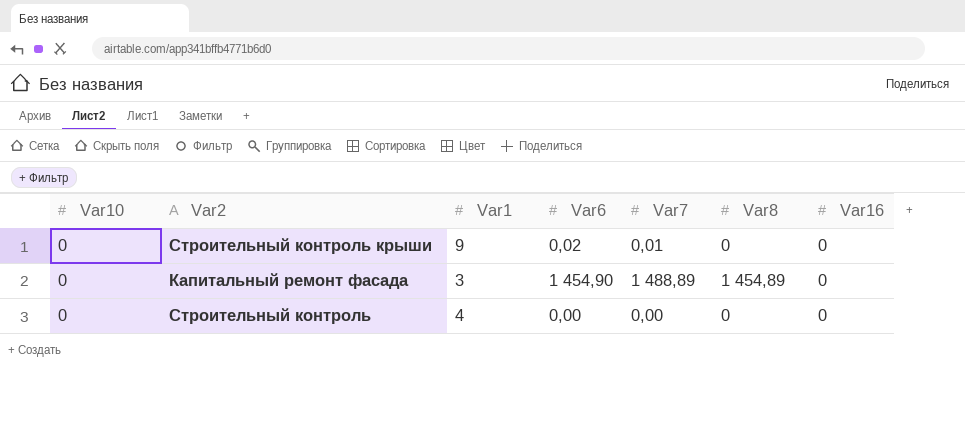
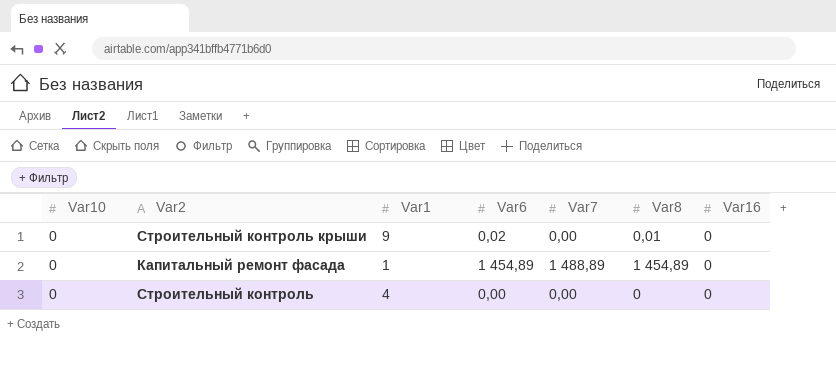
Строительный контроль крыши | Var7: 0,01 -> 0,00
Строительный контроль крыши | Var8: 0 -> 0,01
Капитальный ремонт фасада | Var1: 3 -> 1
Капитальный ремонт фасада | Var6: 1 454,90 -> 1 454,89

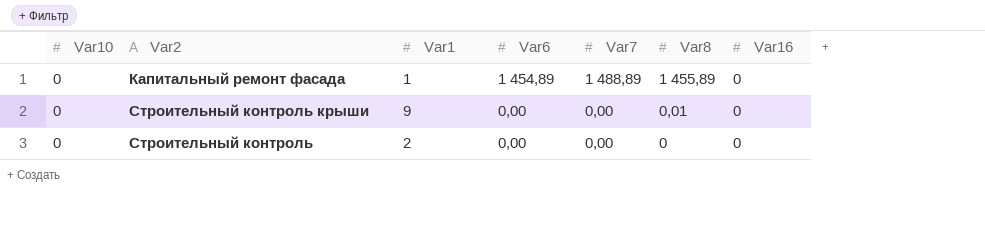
row order: none -> Var6 descending
Капитальный ремонт фасада | Var8: 1 454,89 -> 1 455,89
Строительный контроль крыши | Var6: 0,02 -> 0,00
Строительный контроль | Var1: 4 -> 2

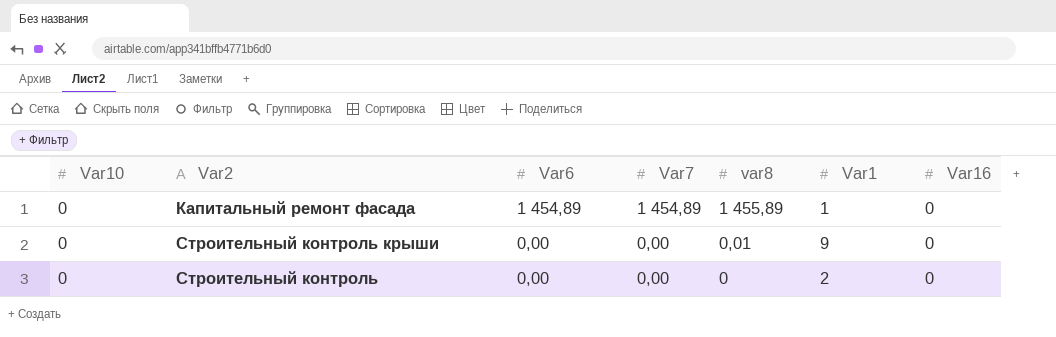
column name: Var8 -> var8
column Var1 | position: 3 -> 6
Капитальный ремонт фасада | Var7: 1 488,89 -> 1 454,89

